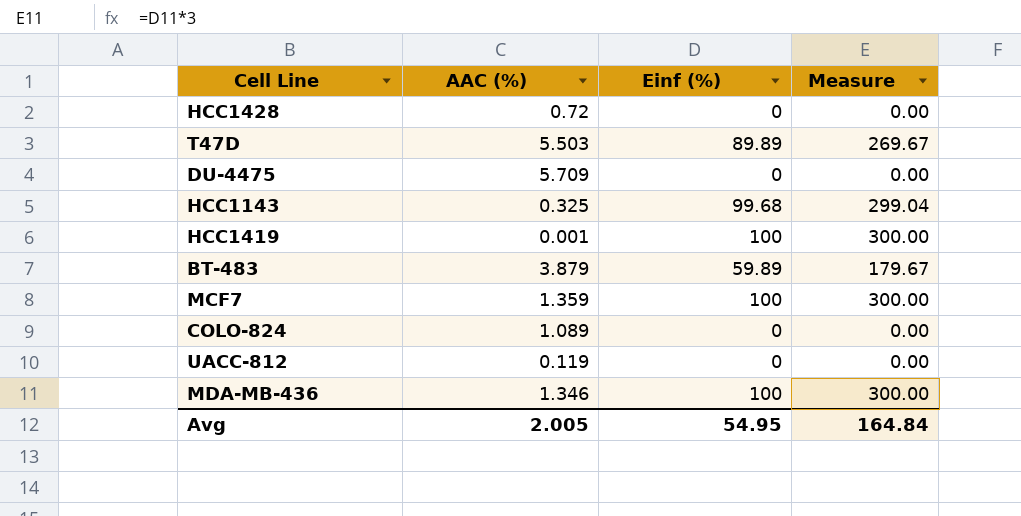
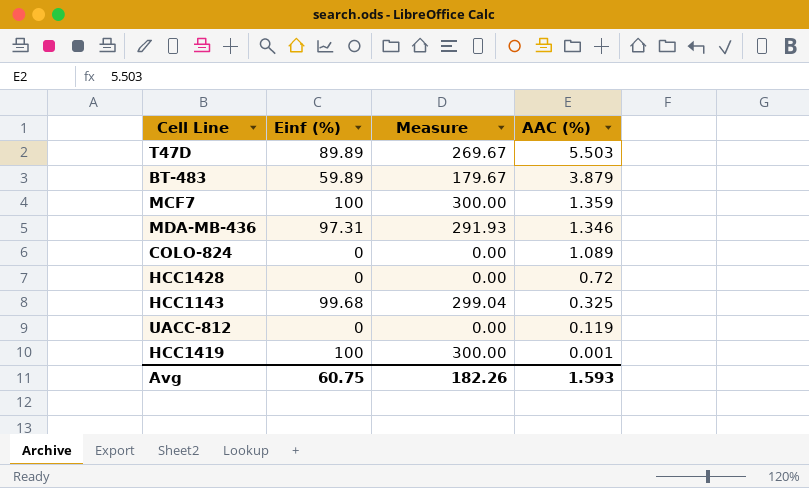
row order: none -> AAC (%) descending
column AAC (%) | position: 2 -> 4
row DU-4475: 5.709 | 0 | 0.00 -> none
MDA-MB-436 | Einf (%): 100 -> 97.31
MDA-MB-436 | Measure: 300.00 -> 291.93
Avg | Einf (%): 54.95 -> 60.75
Avg | Measure: 164.84 -> 182.26
Avg | AAC (%): 2.005 -> 1.593

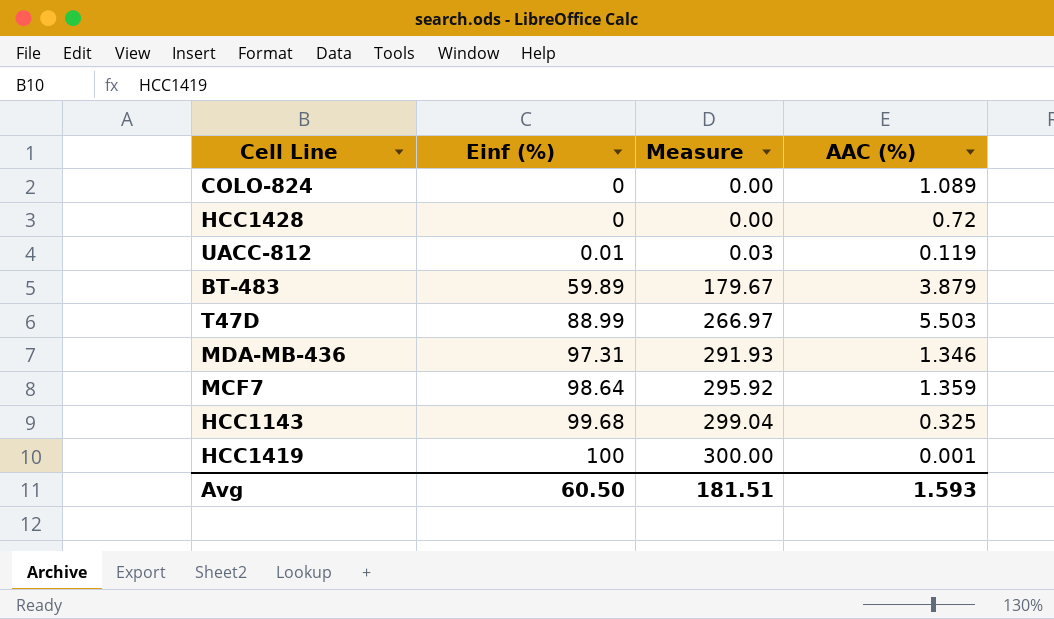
row order: AAC (%) descending -> Einf (%) ascending
UACC-812 | Einf (%): 0 -> 0.01
UACC-812 | Measure: 0.00 -> 0.03
T47D | Einf (%): 89.89 -> 88.99
T47D | Measure: 269.67 -> 266.97
MCF7 | Einf (%): 100 -> 98.64
MCF7 | Measure: 300.00 -> 295.92
Avg | Einf (%): 60.75 -> 60.50
Avg | Measure: 182.26 -> 181.51

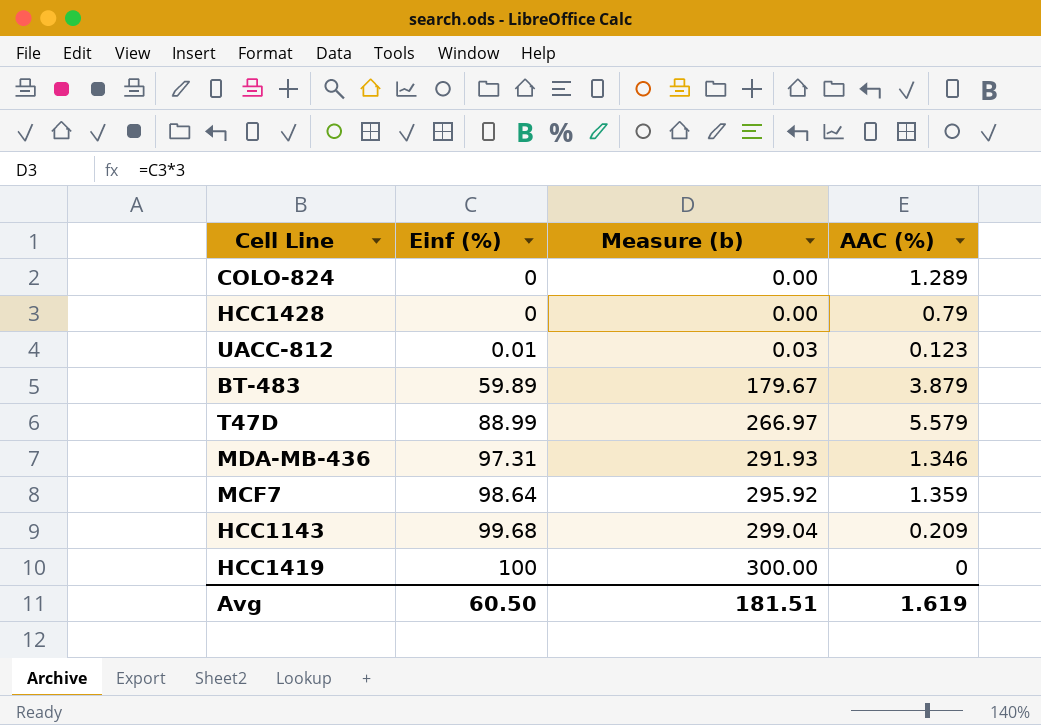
column name: Measure -> Measure (b)
COLO-824 | AAC (%): 1.089 -> 1.289
HCC1428 | AAC (%): 0.72 -> 0.79
UACC-812 | AAC (%): 0.119 -> 0.123
T47D | AAC (%): 5.503 -> 5.579
HCC1143 | AAC (%): 0.325 -> 0.209
HCC1419 | AAC (%): 0.001 -> 0
Avg | AAC (%): 1.593 -> 1.619

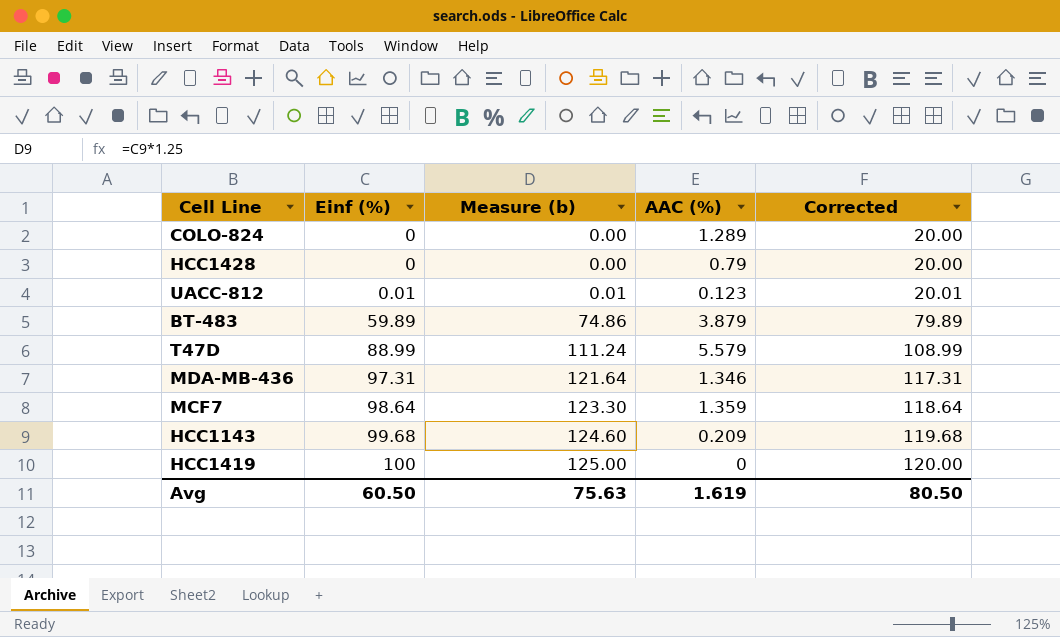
column Measure (b) | formula: [Einf (%)] * 3 -> [Einf (%)] * 1.25
column Corrected | formula: none -> [Einf (%)] + 20
Avg | Measure (b): 181.51 -> 75.63

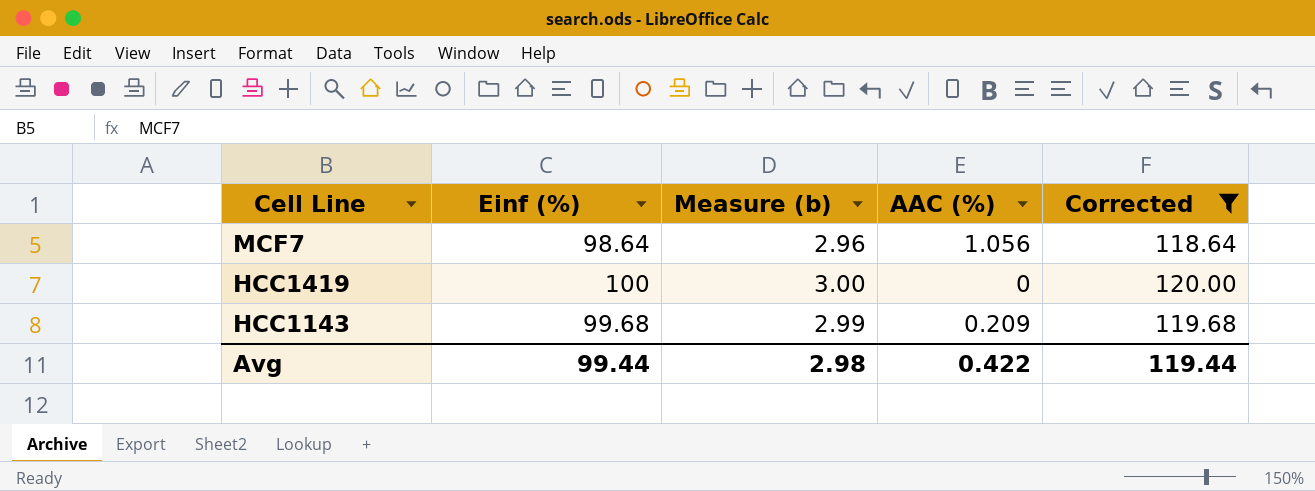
filter: none -> Corrected >= 118.64
row order: Einf (%) ascending -> Cell Line descending
column Measure (b) | formula: [Einf (%)] * 1.25 -> [Einf (%)] * 0.03
MCF7 | AAC (%): 1.359 -> 1.056
Avg | Einf (%): 60.50 -> 99.44
Avg | Measure (b): 75.63 -> 2.98
Avg | AAC (%): 1.619 -> 0.422
Avg | Corrected: 80.50 -> 119.44

